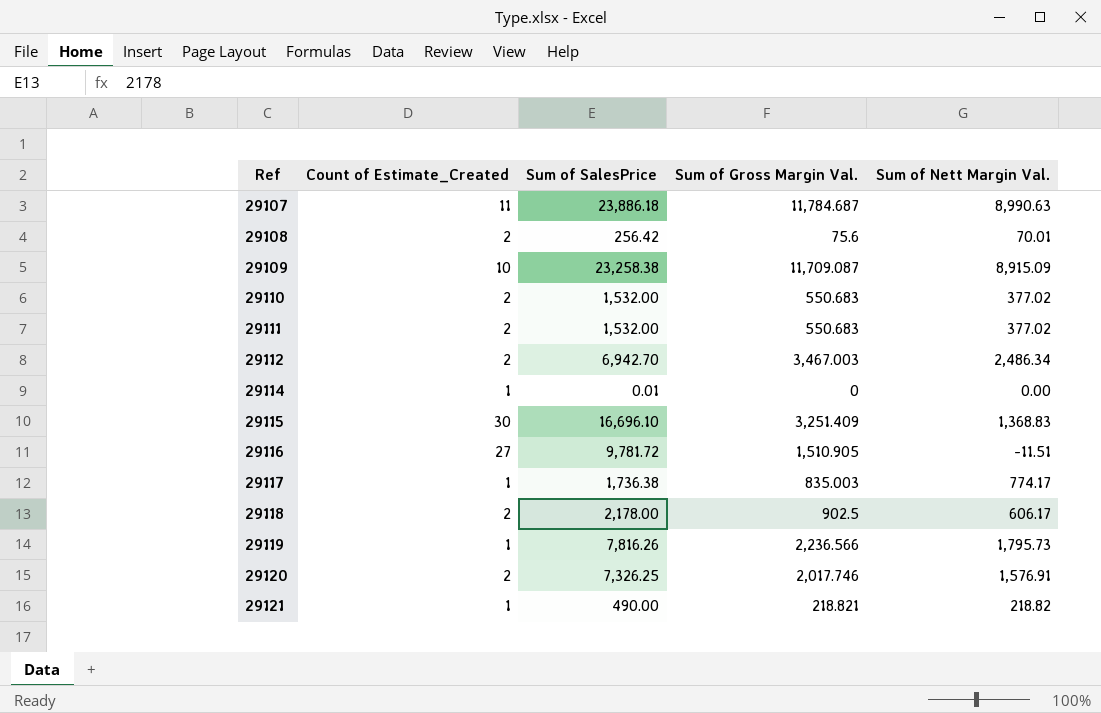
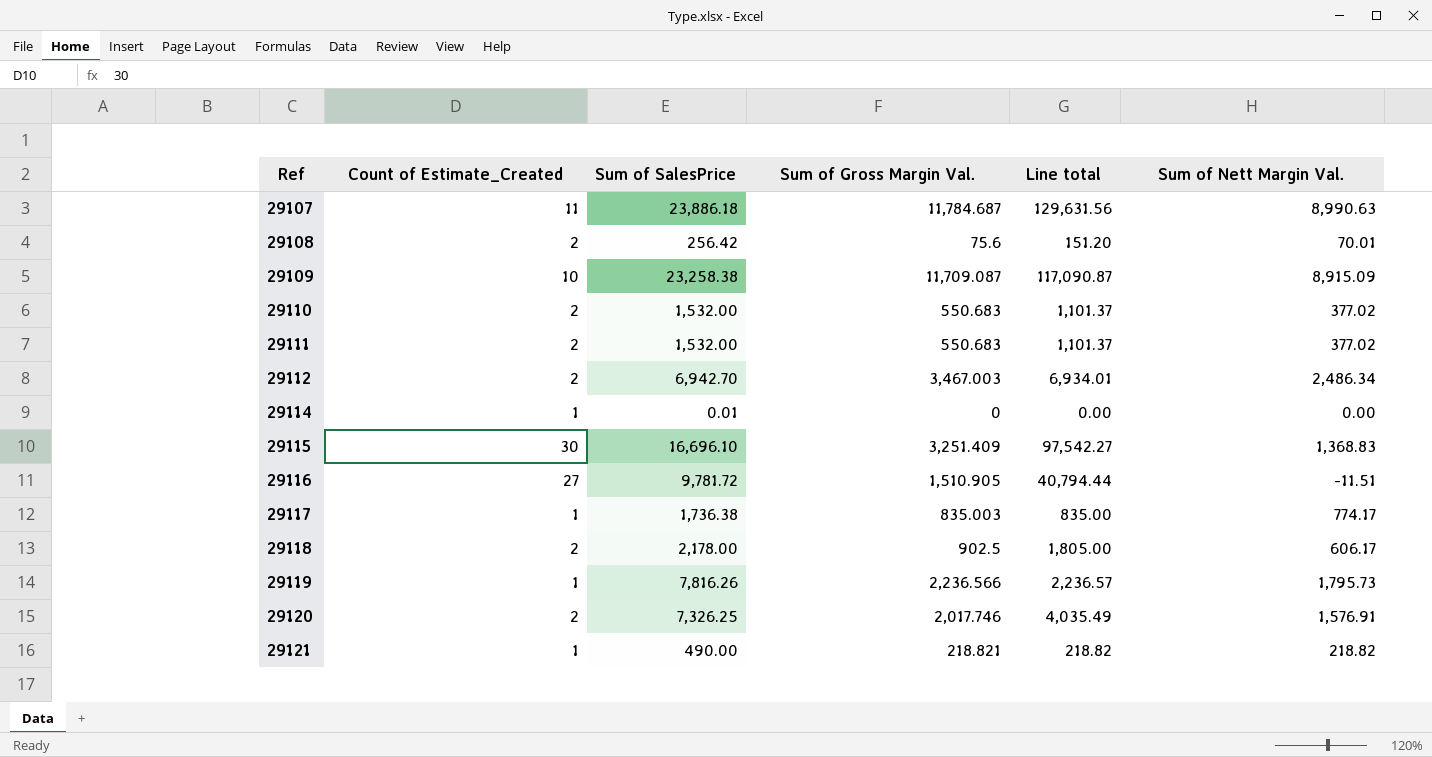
column Line total | formula: none -> [Count of Estimate_Created] * [Sum of Gross Margin Val.]

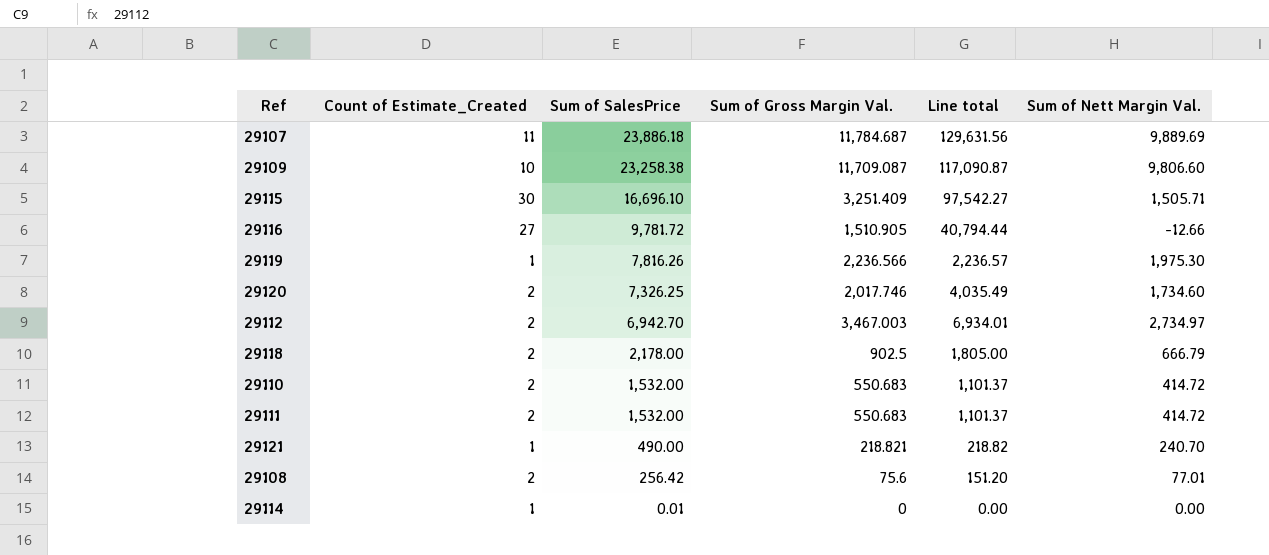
row order: Ref ascending -> Sum of SalesPrice descending
row 29117: 1 | 1,736.38 | 835.003 | 835.00 | 774.17 -> none
29107 | Sum of Nett Margin Val.: 8,990.63 -> 9,889.69
29109 | Sum of Nett Margin Val.: 8,915.09 -> 9,806.60
29115 | Sum of Nett Margin Val.: 1,368.83 -> 1,505.71
29116 | Sum of Nett Margin Val.: -11.51 -> -12.66
29119 | Sum of Nett Margin Val.: 1,795.73 -> 1,975.30
29120 | Sum of Nett Margin Val.: 1,576.91 -> 1,734.60
29112 | Sum of Nett Margin Val.: 2,486.34 -> 2,734.97
29118 | Sum of Nett Margin Val.: 606.17 -> 666.79
29110 | Sum of Nett Margin Val.: 377.02 -> 414.72
29111 | Sum of Nett Margin Val.: 377.02 -> 414.72
29121 | Sum of Nett Margin Val.: 218.82 -> 240.70
29108 | Sum of Nett Margin Val.: 70.01 -> 77.01

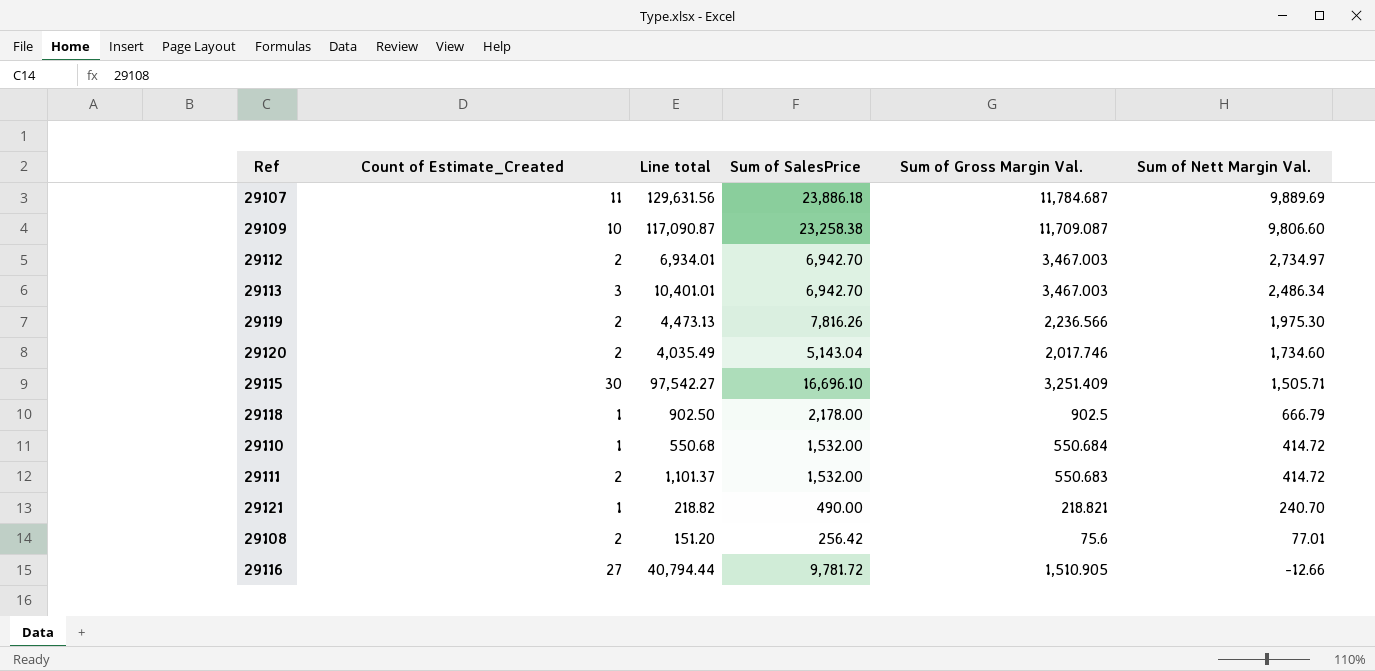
row order: Sum of SalesPrice descending -> Sum of Nett Margin Val. descending
column Line total | position: 5 -> 3
row 29114: 1 | 0.01 | 0 | 0.00 | 0.00 -> none
row 29113: none -> 3 | 10,401.01 | 6,942.70 | 3,467.003 | 2,486.34
29119 | Count of Estimate_Created: 1 -> 2
29119 | Line total: 2,236.57 -> 4,473.13
29120 | Sum of SalesPrice: 7,326.25 -> 5,143.04
29118 | Count of Estimate_Created: 2 -> 1
29118 | Line total: 1,805.00 -> 902.50
29110 | Count of Estimate_Created: 2 -> 1
29110 | Line total: 1,101.37 -> 550.68
29110 | Sum of Gross Margin Val.: 550.683 -> 550.684

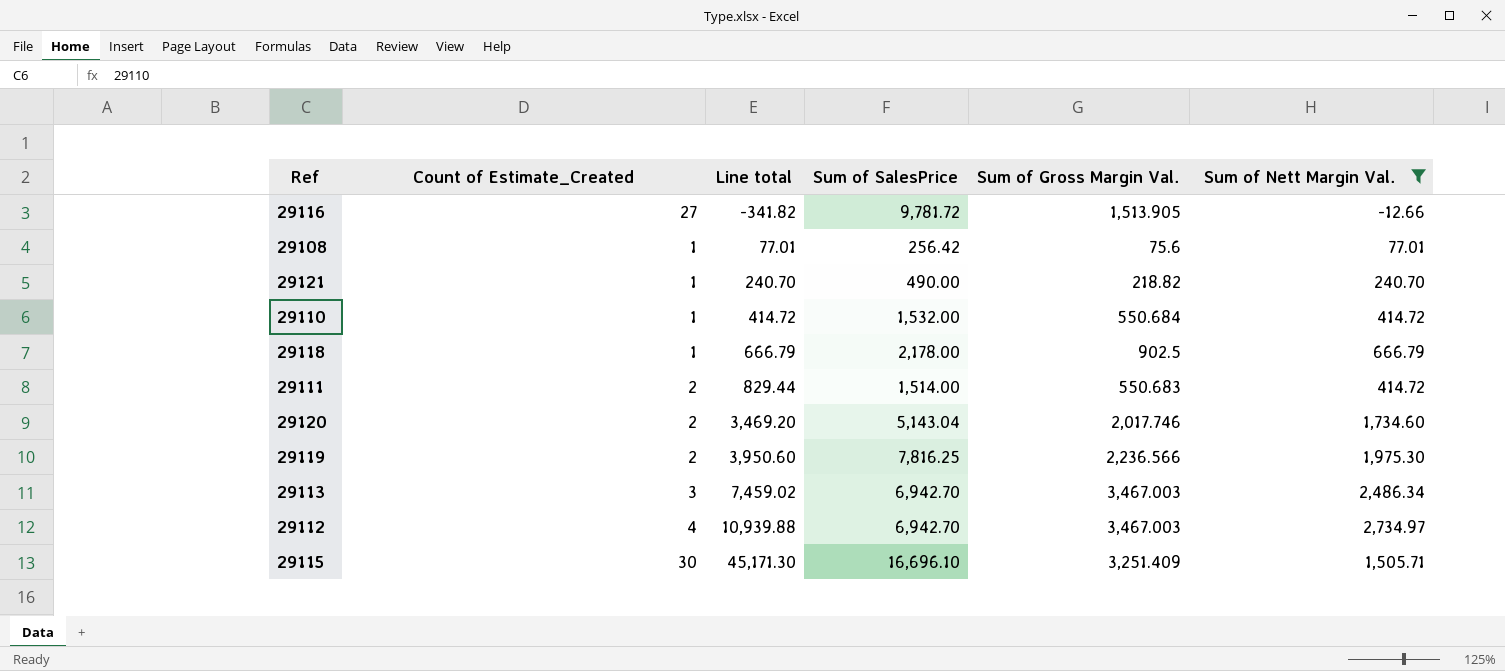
filter: none -> Sum of Nett Margin Val. <= 2,734.97
row order: Sum of Nett Margin Val. descending -> Line total ascending
column Line total | formula: [Count of Estimate_Created] * [Sum of Gross Margin Val.] -> [Count of Estimate_Created] * [Sum of Nett Margin Val.]
29116 | Sum of Gross Margin Val.: 1,510.905 -> 1,513.905
29108 | Count of Estimate_Created: 2 -> 1
29121 | Sum of Gross Margin Val.: 218.821 -> 218.82
29111 | Sum of SalesPrice: 1,532.00 -> 1,514.00
29119 | Sum of SalesPrice: 7,816.26 -> 7,816.25
29112 | Count of Estimate_Created: 2 -> 4

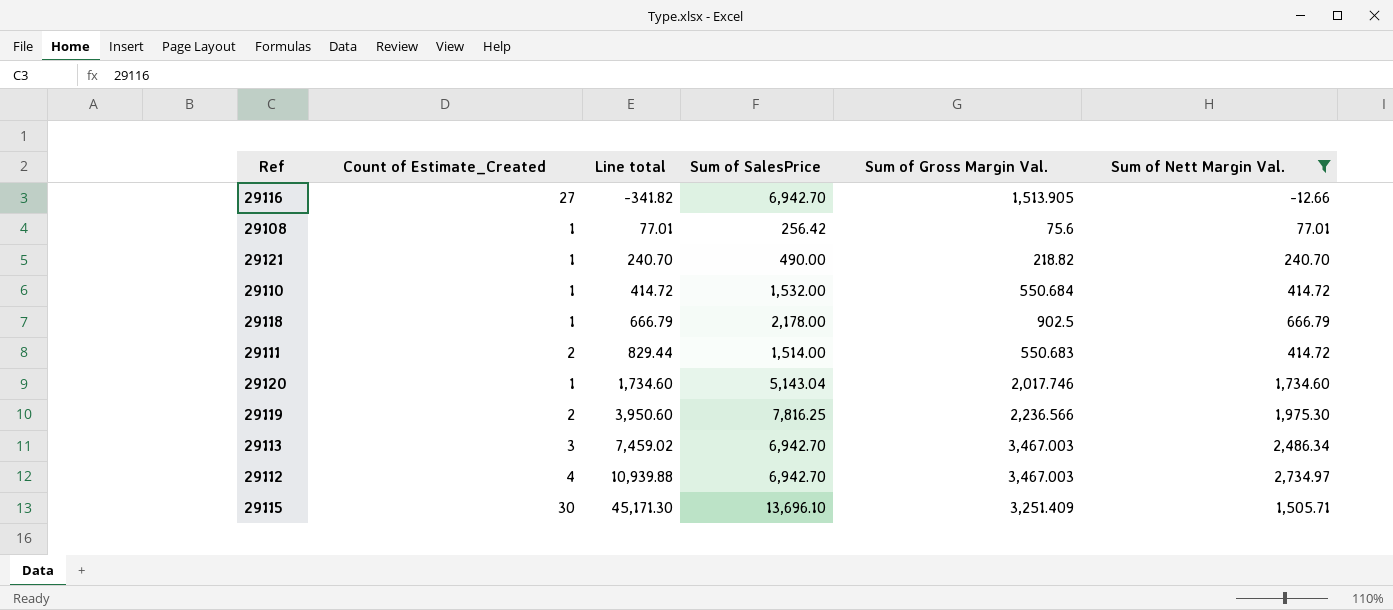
29116 | Sum of SalesPrice: 9,781.72 -> 6,942.70
29120 | Count of Estimate_Created: 2 -> 1
29120 | Line total: 3,469.20 -> 1,734.60
29115 | Sum of SalesPrice: 16,696.10 -> 13,696.10

